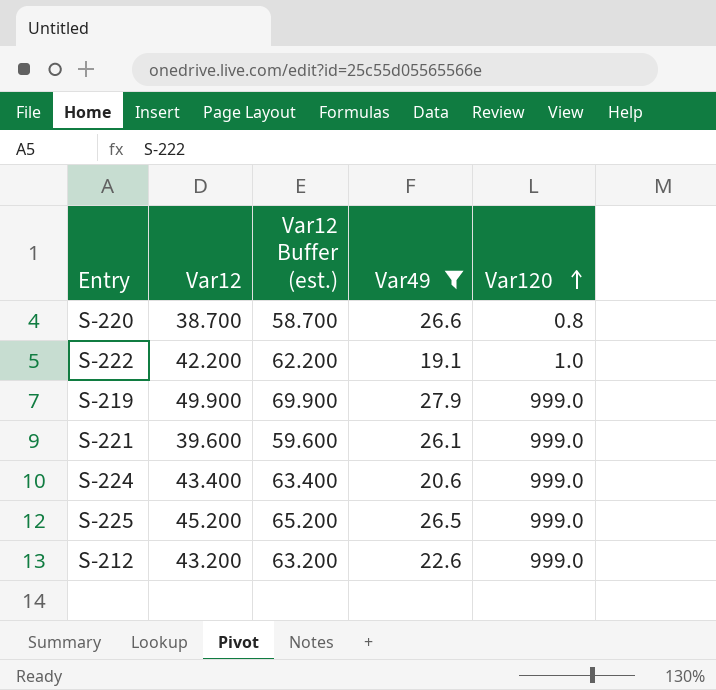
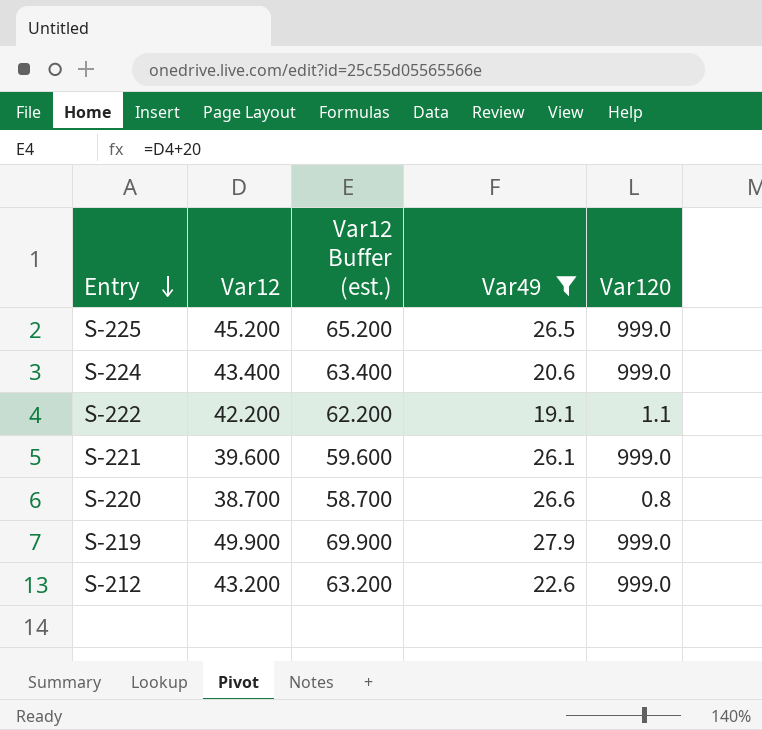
row order: Var120 ascending -> Entry descending
S-222 | Var120: 1.0 -> 1.1

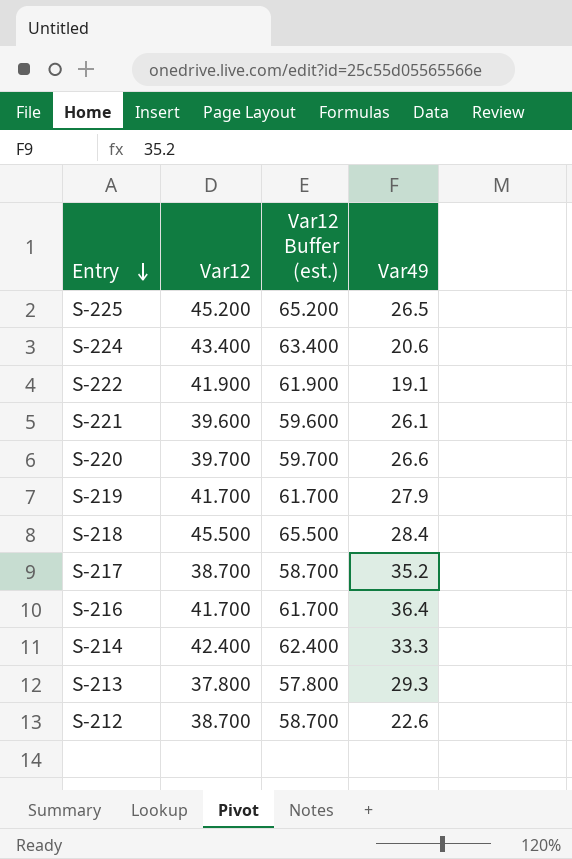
filter: Var49 <= 27.9 -> none
column Var120 | position: 5 -> none
S-222 | Var12: 42.200 -> 41.900
S-222 | Var12 Buffer (est.): 62.200 -> 61.900
S-220 | Var12: 38.700 -> 39.700
S-220 | Var12 Buffer (est.): 58.700 -> 59.700
S-219 | Var12: 49.900 -> 41.700
S-219 | Var12 Buffer (est.): 69.900 -> 61.700
S-212 | Var12: 43.200 -> 38.700
S-212 | Var12 Buffer (est.): 63.200 -> 58.700

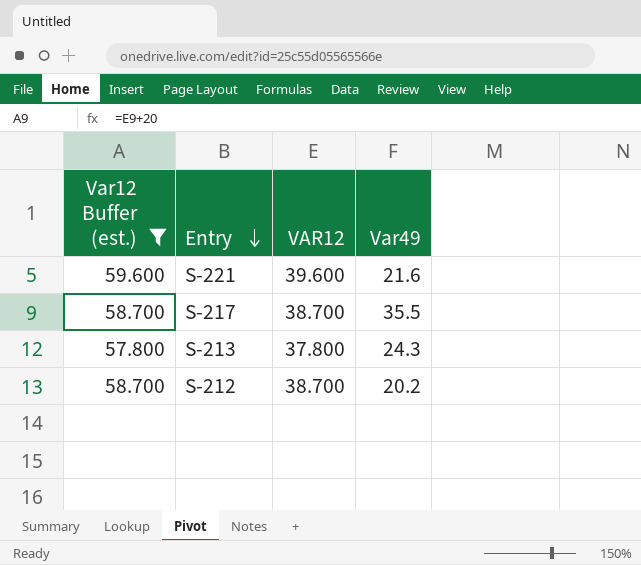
filter: none -> Var12 Buffer (est.) <= 59.600
column Var12 Buffer (est.) | position: 3 -> 1
column name: Var12 -> VAR12
S-221 | Var49: 26.1 -> 21.6
S-217 | Var49: 35.2 -> 35.5
S-213 | Var49: 29.3 -> 24.3
S-212 | Var49: 22.6 -> 20.2

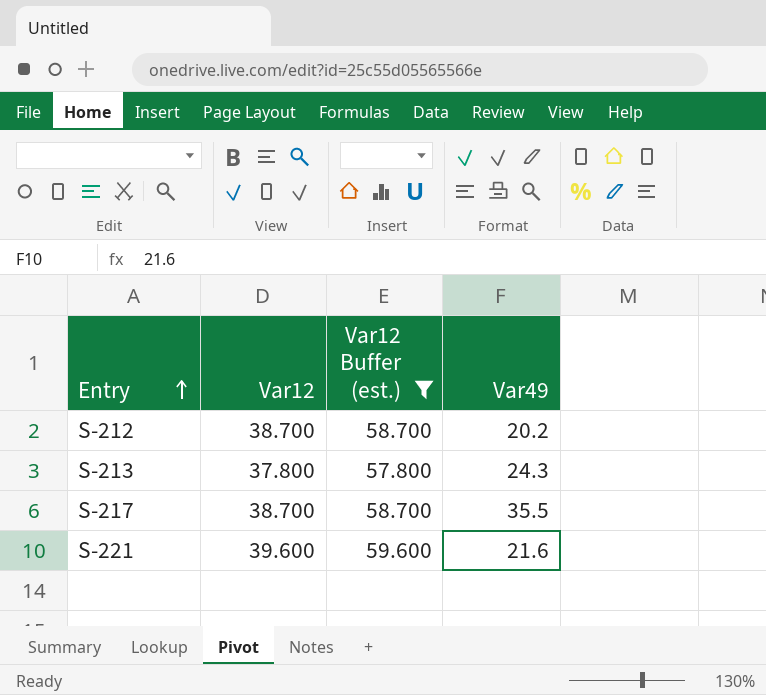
row order: Entry descending -> Entry ascending
column name: VAR12 -> Var12
column Var12 Buffer (est.) | position: 1 -> 3

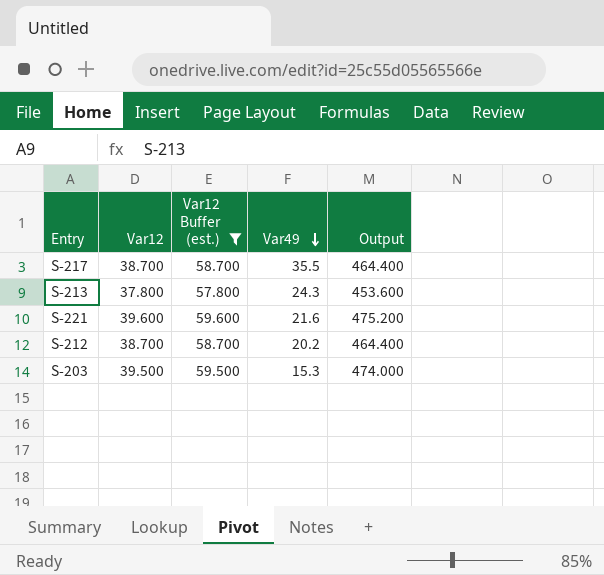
row order: Entry ascending -> Var49 descending
column Output | formula: none -> [Var12] * 12
row S-203: none -> 39.500 | 59.500 | 15.3 | 474.000

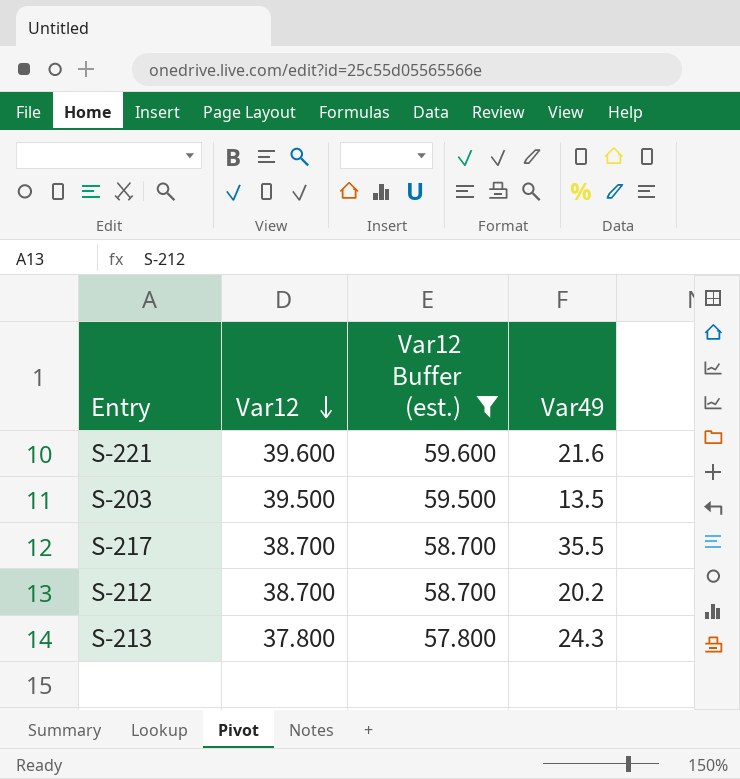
row order: Var49 descending -> Var12 descending
column Output | formula: [Var12] * 12 -> none
S-203 | Var49: 15.3 -> 13.5

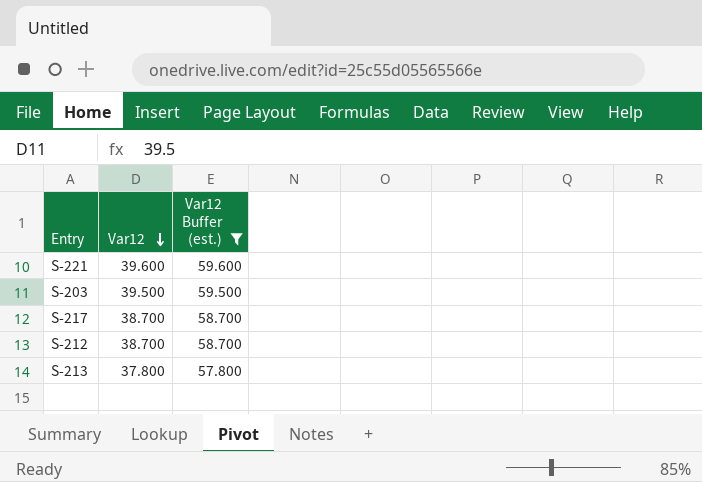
column Var49 | position: 4 -> none

